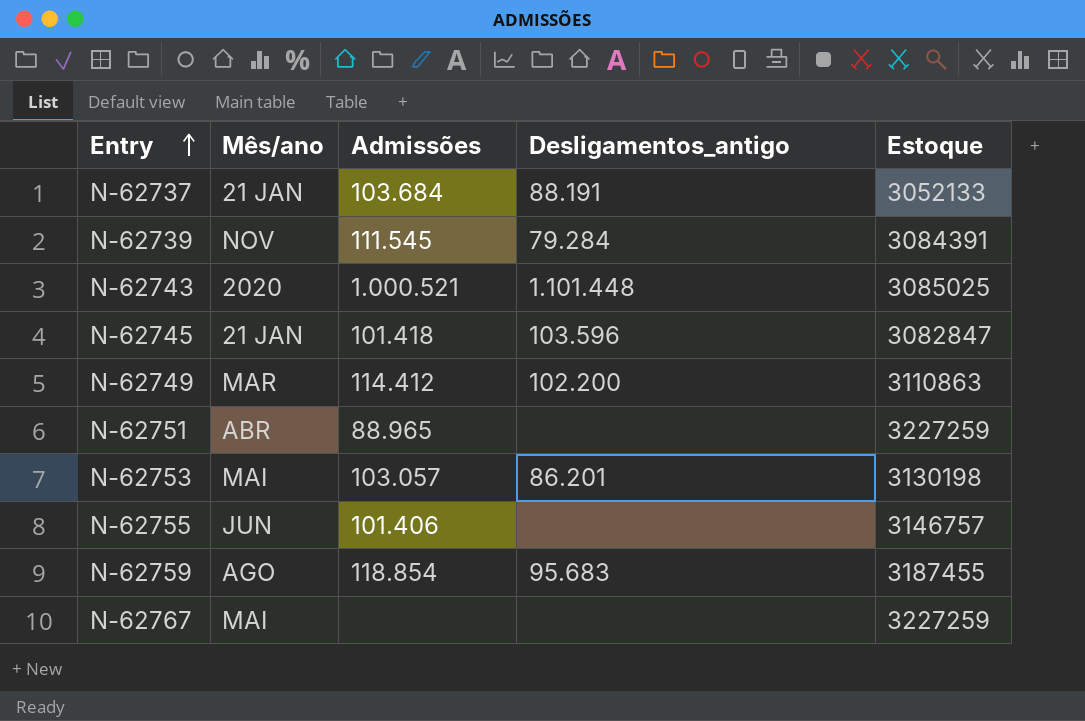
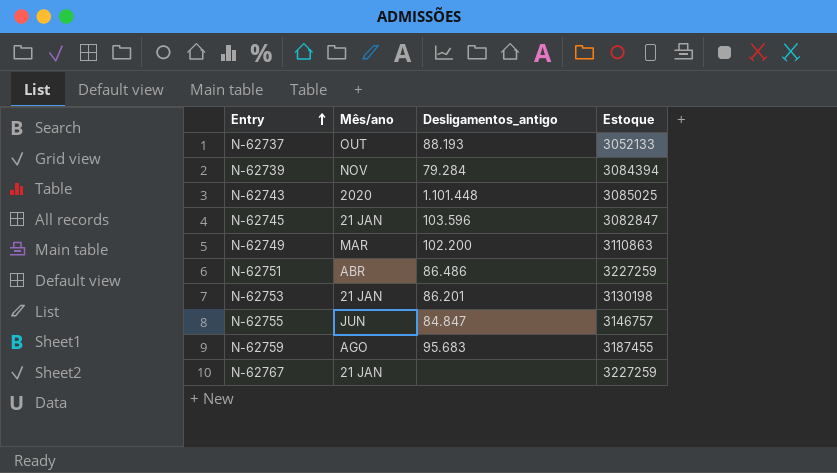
column Admissões | position: 3 -> none
N-62737 | Mês/ano: 21 JAN -> OUT
N-62737 | Desligamentos_antigo: 88.191 -> 88.193
N-62739 | Estoque: 3084391 -> 3084394
N-62751 | Desligamentos_antigo: none -> 86.486
N-62753 | Mês/ano: MAI -> 21 JAN
N-62755 | Desligamentos_antigo: none -> 84.847
N-62767 | Mês/ano: MAI -> 21 JAN

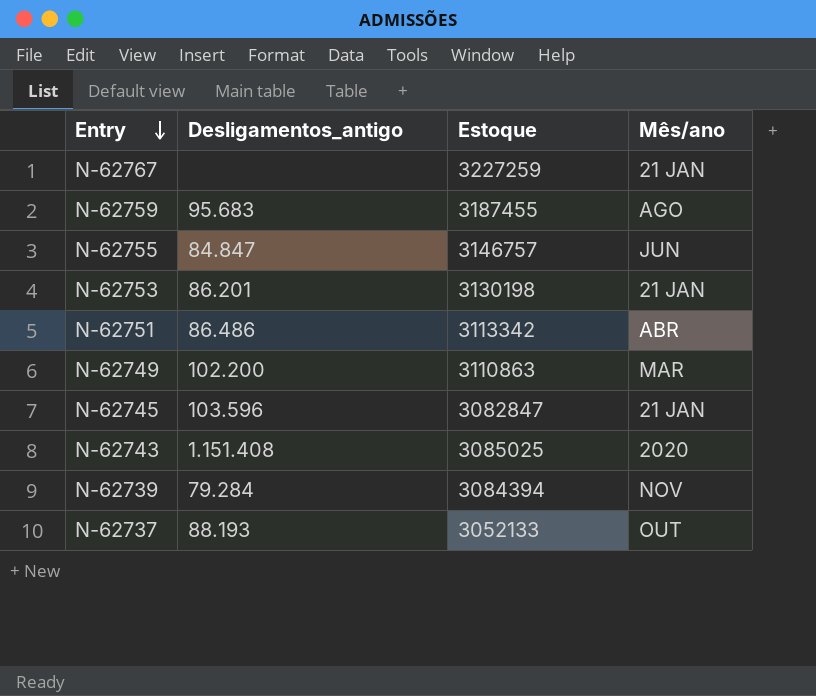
row order: Entry ascending -> Entry descending
column Mês/ano | position: 2 -> 4
N-62751 | Estoque: 3227259 -> 3113342
N-62743 | Desligamentos_antigo: 1.101.448 -> 1.151.408

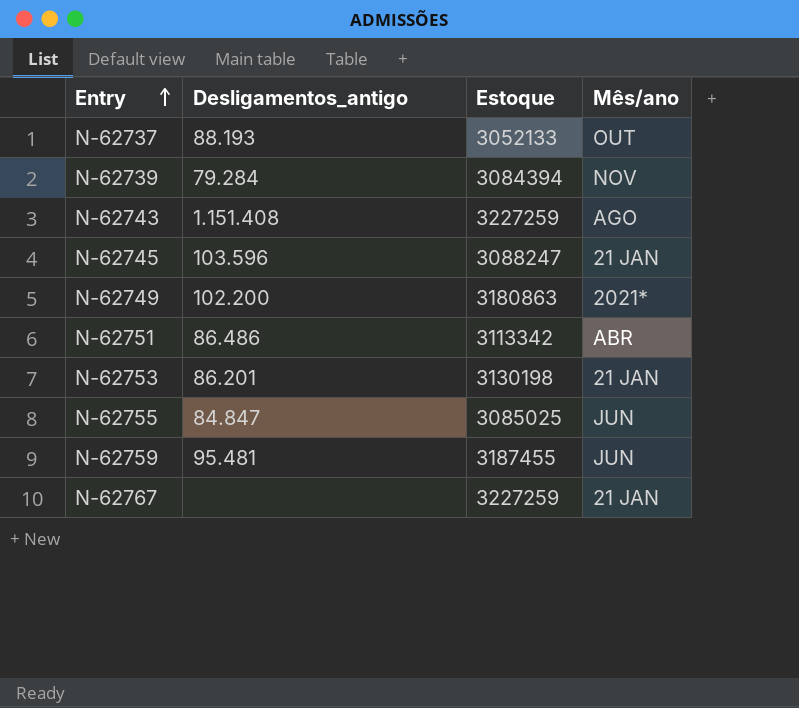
row order: Entry descending -> Entry ascending
N-62743 | Estoque: 3085025 -> 3227259
N-62743 | Mês/ano: 2020 -> AGO
N-62745 | Estoque: 3082847 -> 3088247
N-62749 | Estoque: 3110863 -> 3180863
N-62749 | Mês/ano: MAR -> 2021*
N-62755 | Estoque: 3146757 -> 3085025
N-62759 | Desligamentos_antigo: 95.683 -> 95.481
N-62759 | Mês/ano: AGO -> JUN

